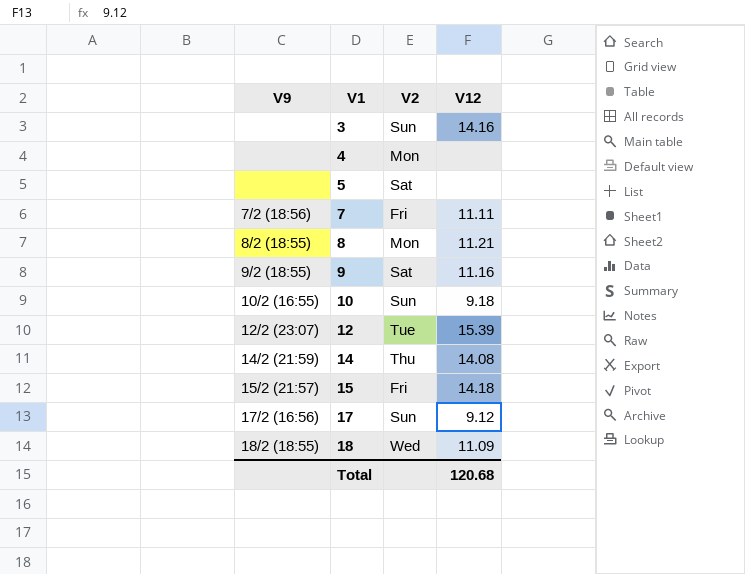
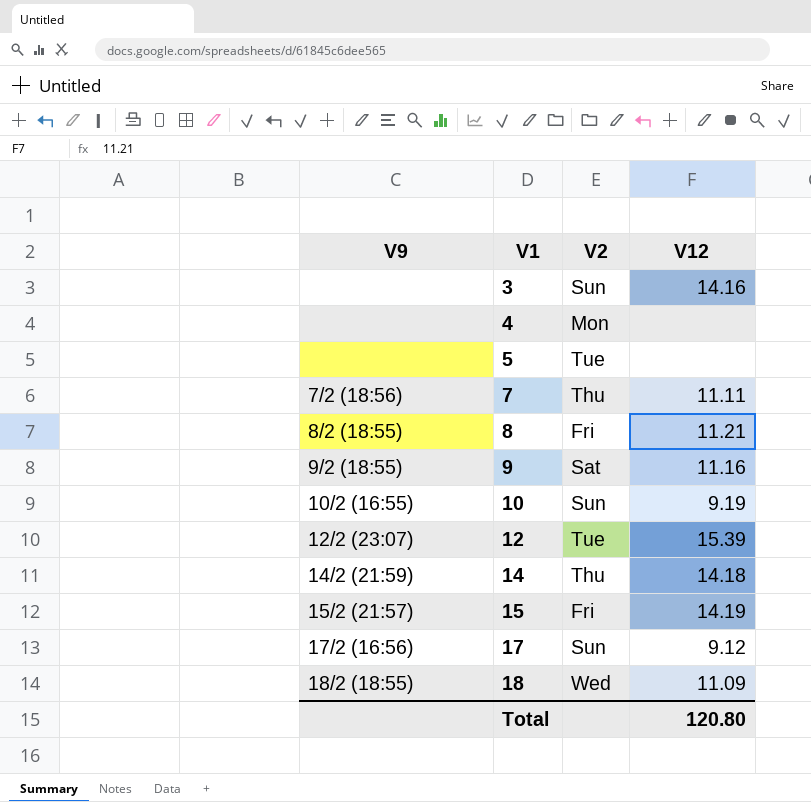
5 | V2: Sat -> Tue
7 | V2: Fri -> Thu
8 | V2: Mon -> Fri
10 | V12: 9.18 -> 9.19
14 | V12: 14.08 -> 14.18
15 | V12: 14.18 -> 14.19
Total | V12: 120.68 -> 120.80

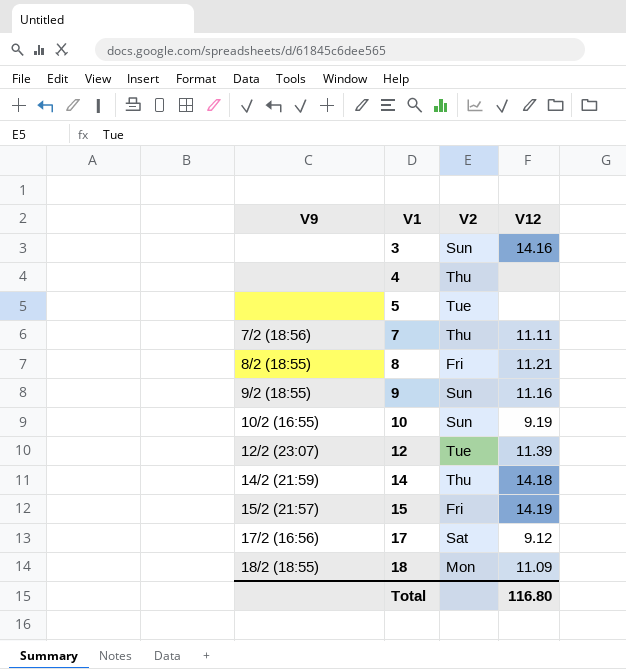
4 | V2: Mon -> Thu
9 | V2: Sat -> Sun
12 | V12: 15.39 -> 11.39
17 | V2: Sun -> Sat
18 | V2: Wed -> Mon
Total | V12: 120.80 -> 116.80

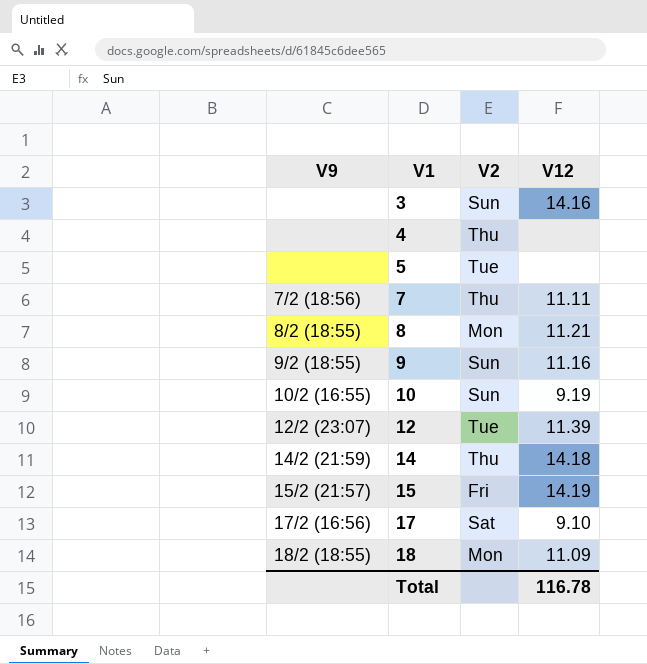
8 | V2: Fri -> Mon
17 | V12: 9.12 -> 9.10
Total | V12: 116.80 -> 116.78

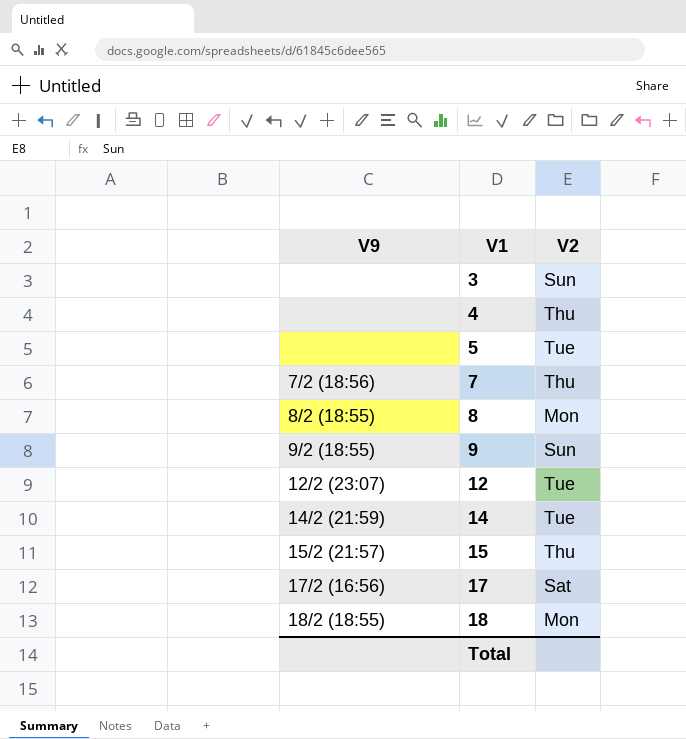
column V12 | position: 4 -> none
row 10: 10/2 (16:55) | Sun | 9.19 -> none
14 | V2: Thu -> Tue
15 | V2: Fri -> Thu

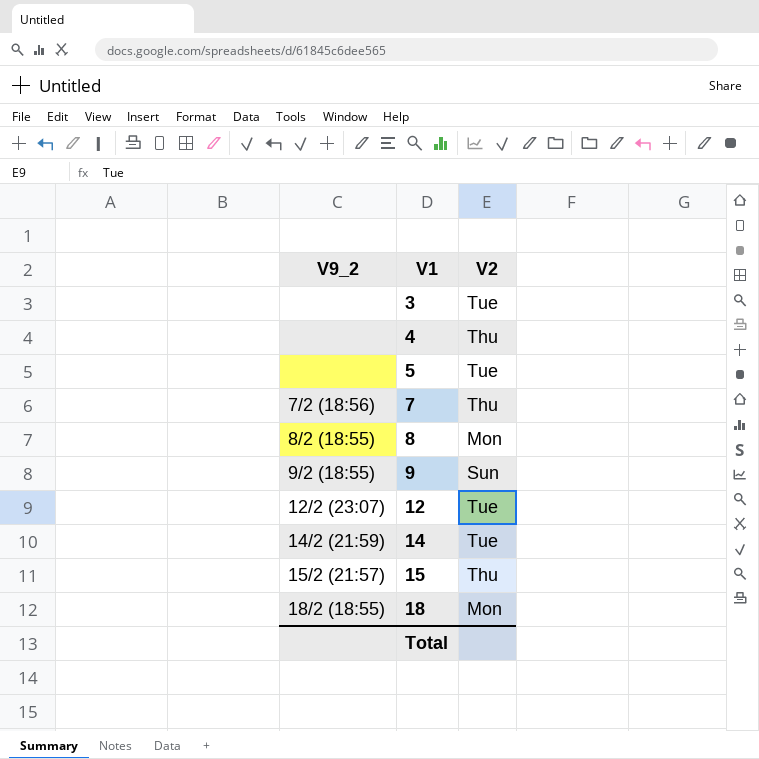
column name: V9 -> V9_2
row 17: 17/2 (16:56) | Sat -> none
3 | V2: Sun -> Tue

